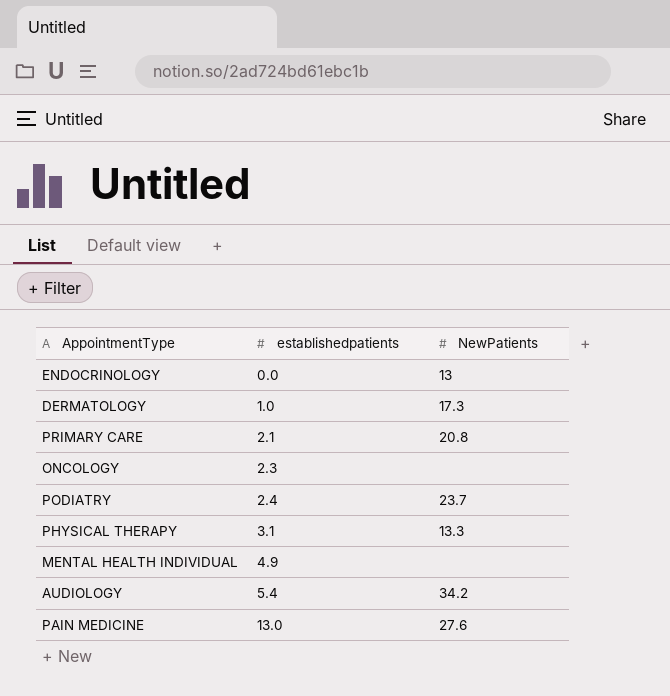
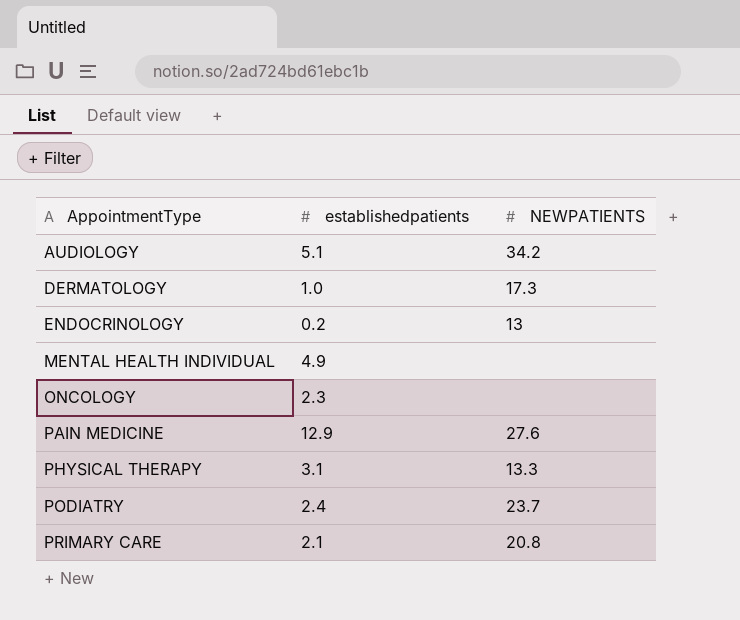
row order: establishedpatients ascending -> AppointmentType ascending
column name: NewPatients -> NEWPATIENTS
AUDIOLOGY | establishedpatients: 5.4 -> 5.1
ENDOCRINOLOGY | establishedpatients: 0.0 -> 0.2
PAIN MEDICINE | establishedpatients: 13.0 -> 12.9

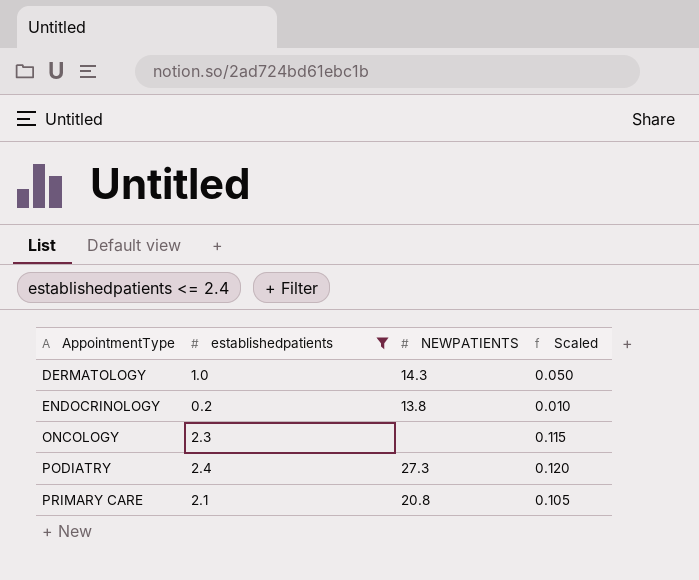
filter: none -> establishedpatients <= 2.4
column Scaled | formula: none -> [establishedpatients] * 0.05
DERMATOLOGY | NEWPATIENTS: 17.3 -> 14.3
ENDOCRINOLOGY | NEWPATIENTS: 13 -> 13.8
PODIATRY | NEWPATIENTS: 23.7 -> 27.3

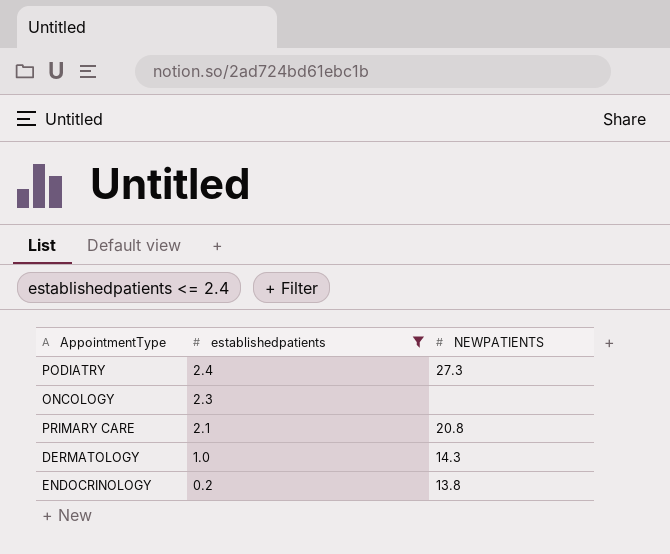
row order: AppointmentType ascending -> establishedpatients descending
column Scaled | formula: [establishedpatients] * 0.05 -> none

